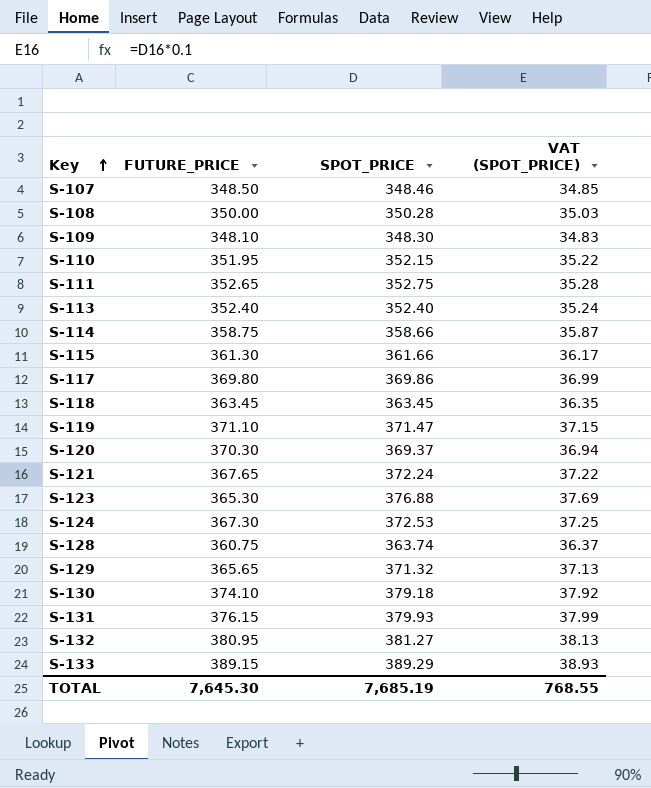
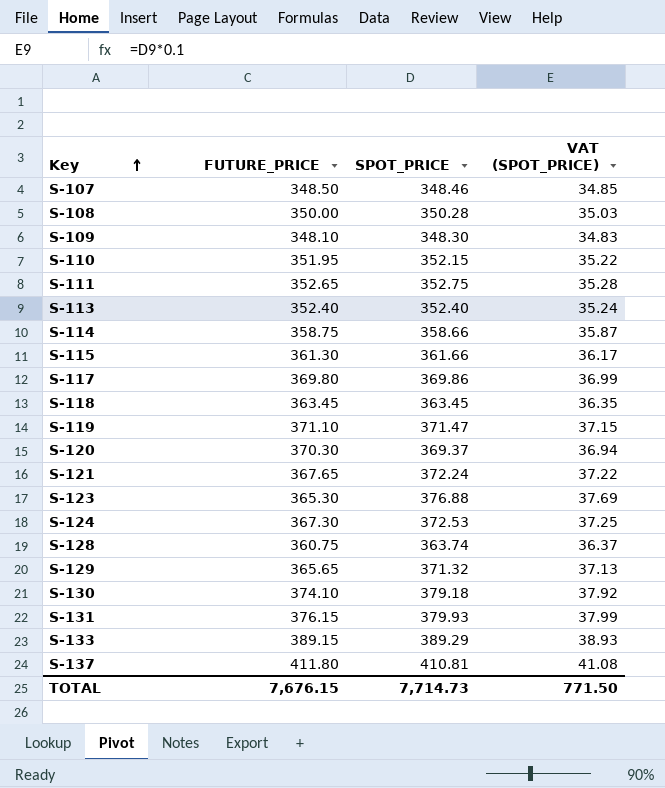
row S-132: 380.95 | 381.27 | 38.13 -> none
row S-137: none -> 411.80 | 410.81 | 41.08
TOTAL | FUTURE_PRICE: 7,645.30 -> 7,676.15
TOTAL | SPOT_PRICE: 7,685.19 -> 7,714.73
TOTAL | VAT (SPOT_PRICE): 768.55 -> 771.50

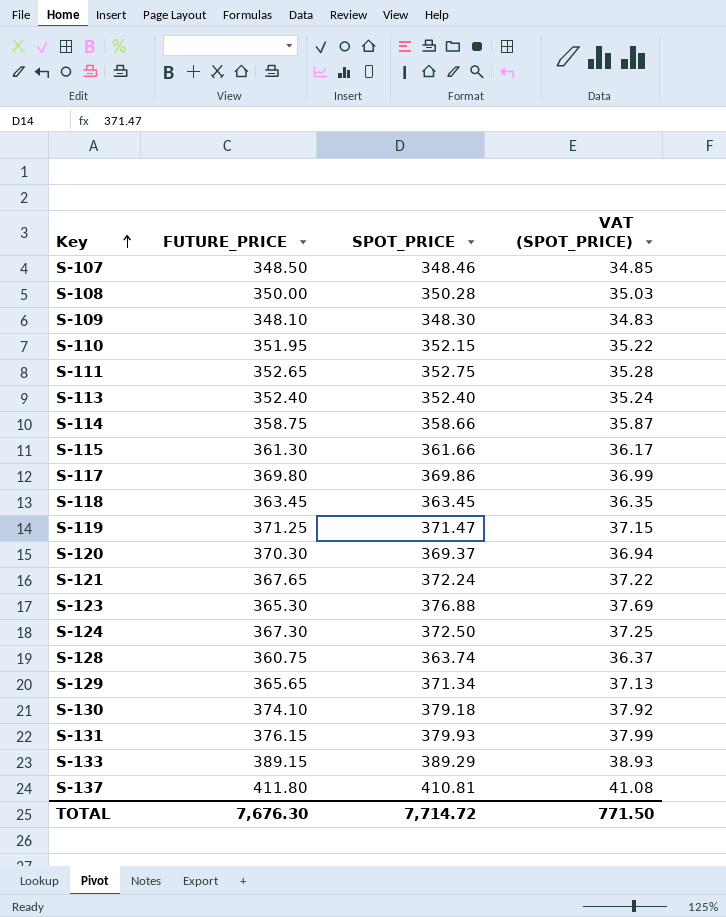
S-119 | FUTURE_PRICE: 371.10 -> 371.25
S-124 | SPOT_PRICE: 372.53 -> 372.50
S-129 | SPOT_PRICE: 371.32 -> 371.34
TOTAL | FUTURE_PRICE: 7,676.15 -> 7,676.30
TOTAL | SPOT_PRICE: 7,714.73 -> 7,714.72

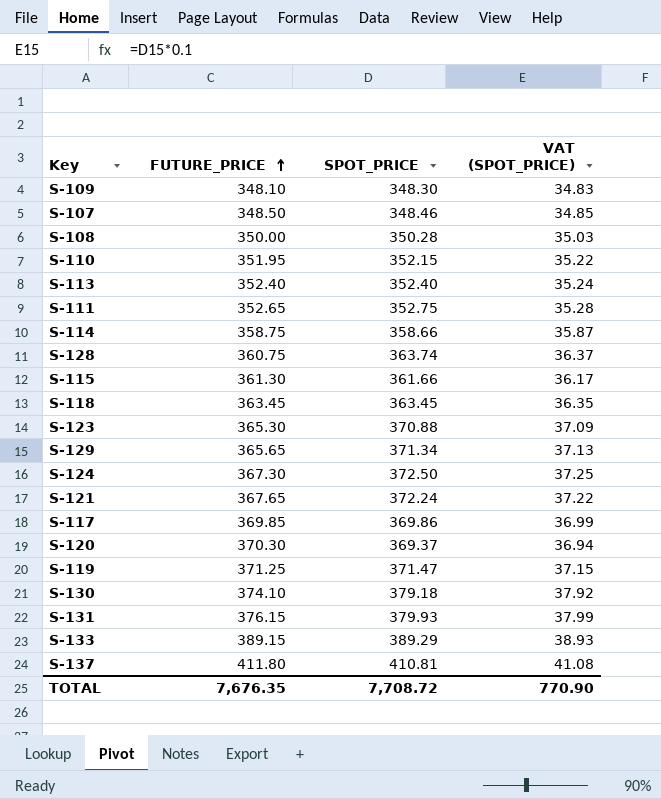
row order: Key ascending -> FUTURE_PRICE ascending
S-123 | SPOT_PRICE: 376.88 -> 370.88
S-123 | VAT (SPOT_PRICE): 37.69 -> 37.09
S-117 | FUTURE_PRICE: 369.80 -> 369.85
TOTAL | FUTURE_PRICE: 7,676.30 -> 7,676.35
TOTAL | SPOT_PRICE: 7,714.72 -> 7,708.72
TOTAL | VAT (SPOT_PRICE): 771.50 -> 770.90

